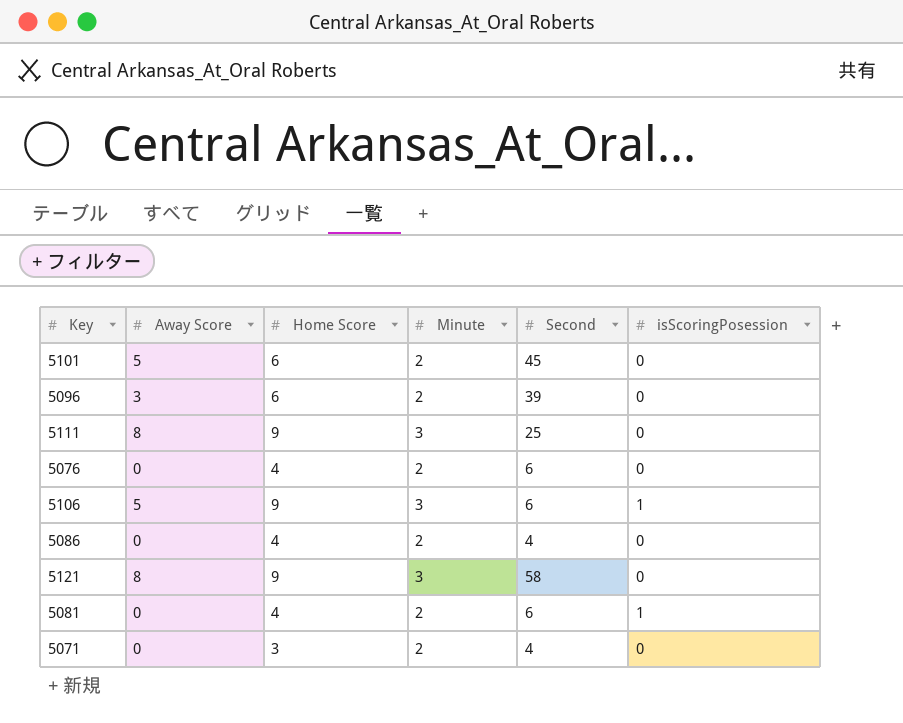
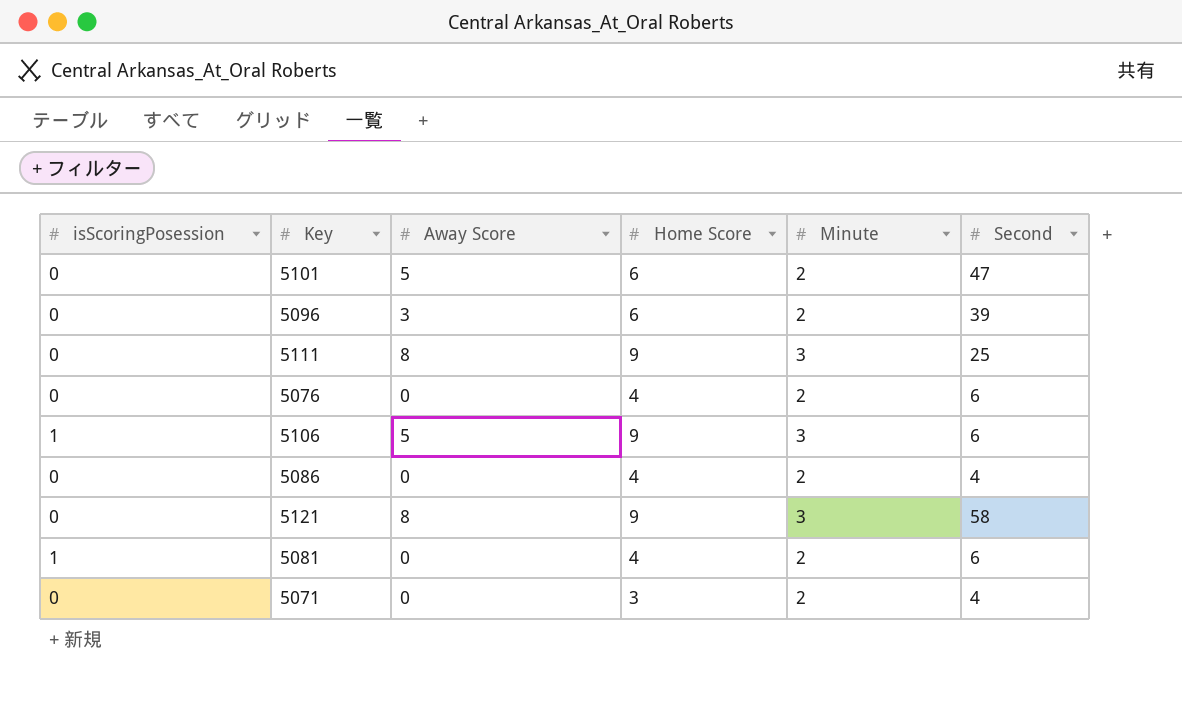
column isScoringPosession | position: 6 -> 1
5101 | Second: 45 -> 47

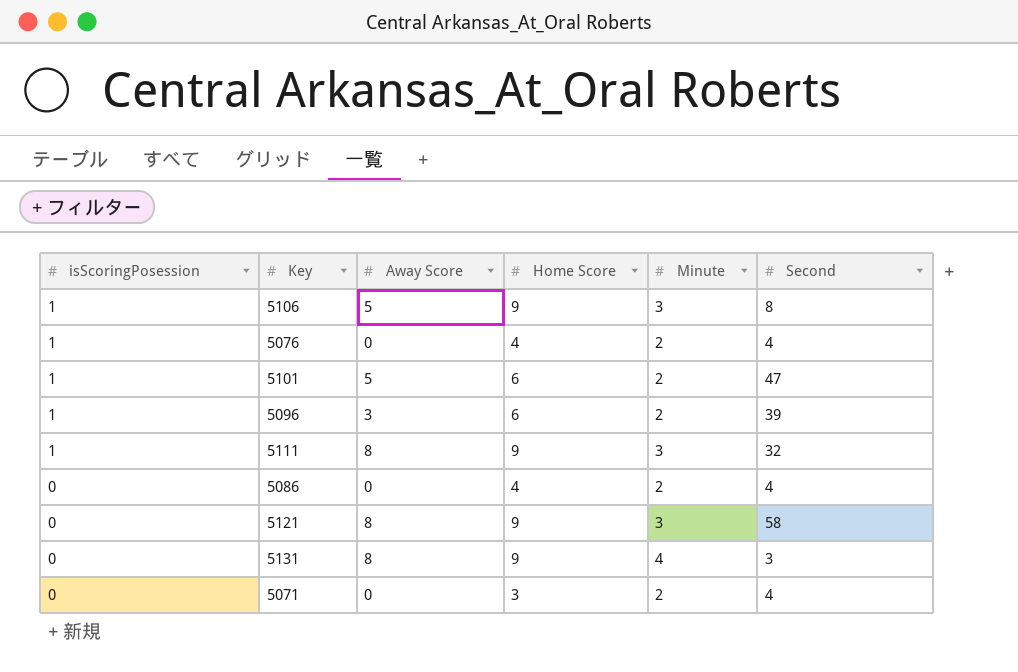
row order: none -> isScoringPosession descending
row 5081: 1 | 0 | 4 | 2 | 6 -> none
5106 | Second: 6 -> 8
5076 | isScoringPosession: 0 -> 1
5076 | Second: 6 -> 4
5101 | isScoringPosession: 0 -> 1
5096 | isScoringPosession: 0 -> 1
5111 | isScoringPosession: 0 -> 1
5111 | Second: 25 -> 32
row 5131: none -> 0 | 8 | 9 | 4 | 3

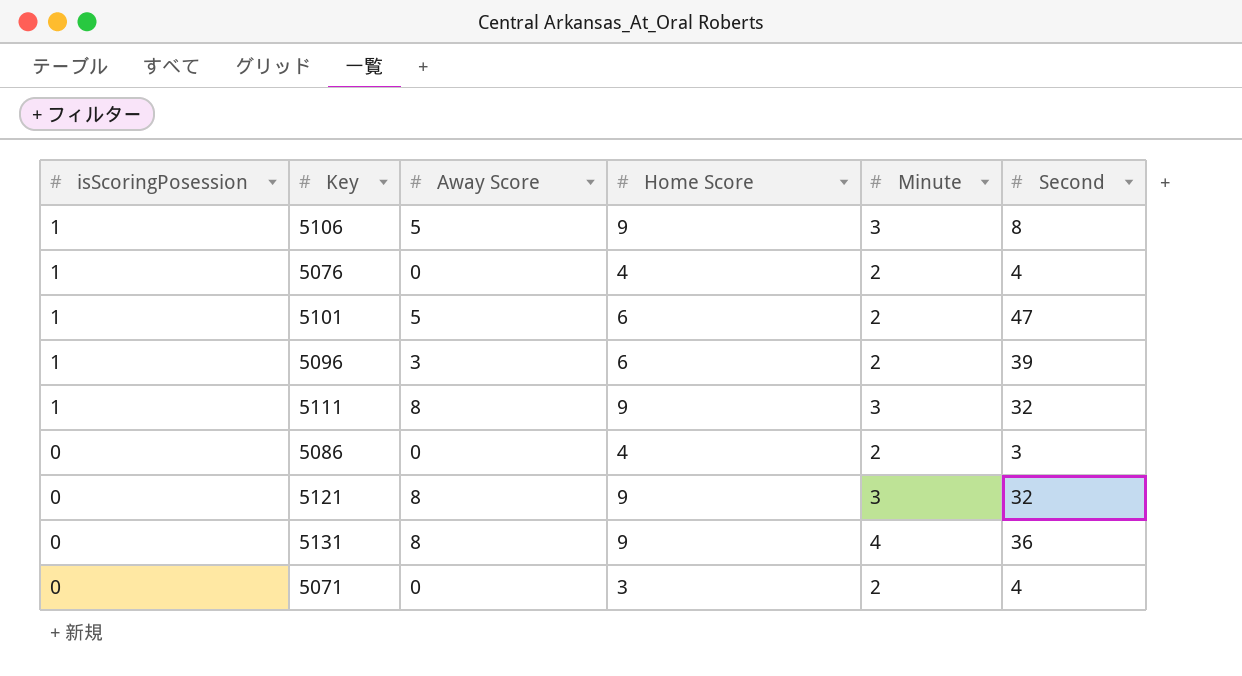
5086 | Second: 4 -> 3
5121 | Second: 58 -> 32
5131 | Second: 3 -> 36

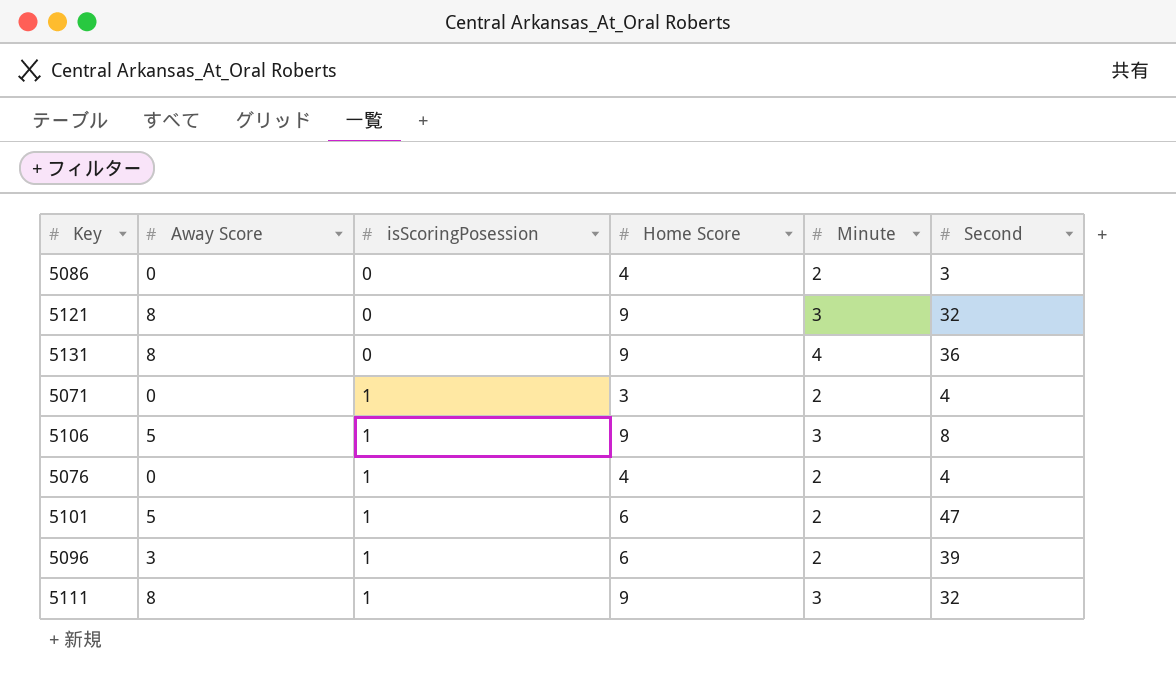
row order: isScoringPosession descending -> isScoringPosession ascending
column isScoringPosession | position: 1 -> 3
5071 | isScoringPosession: 0 -> 1

